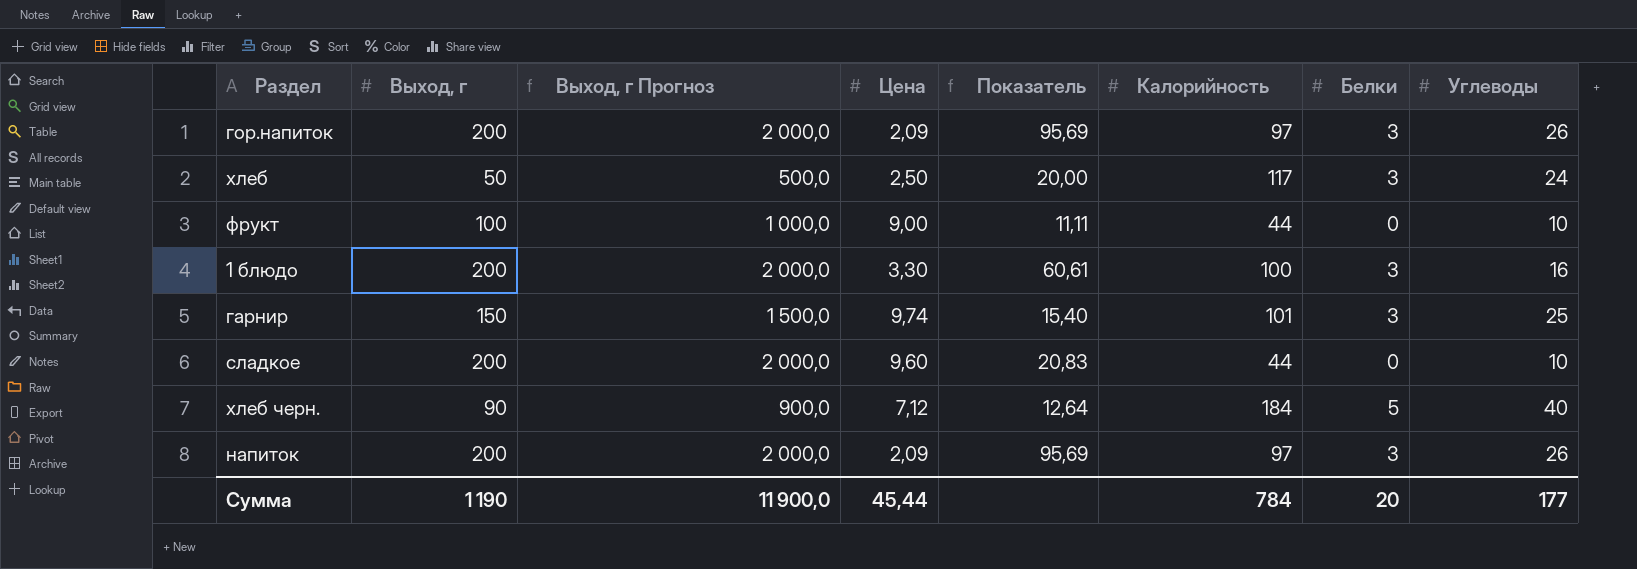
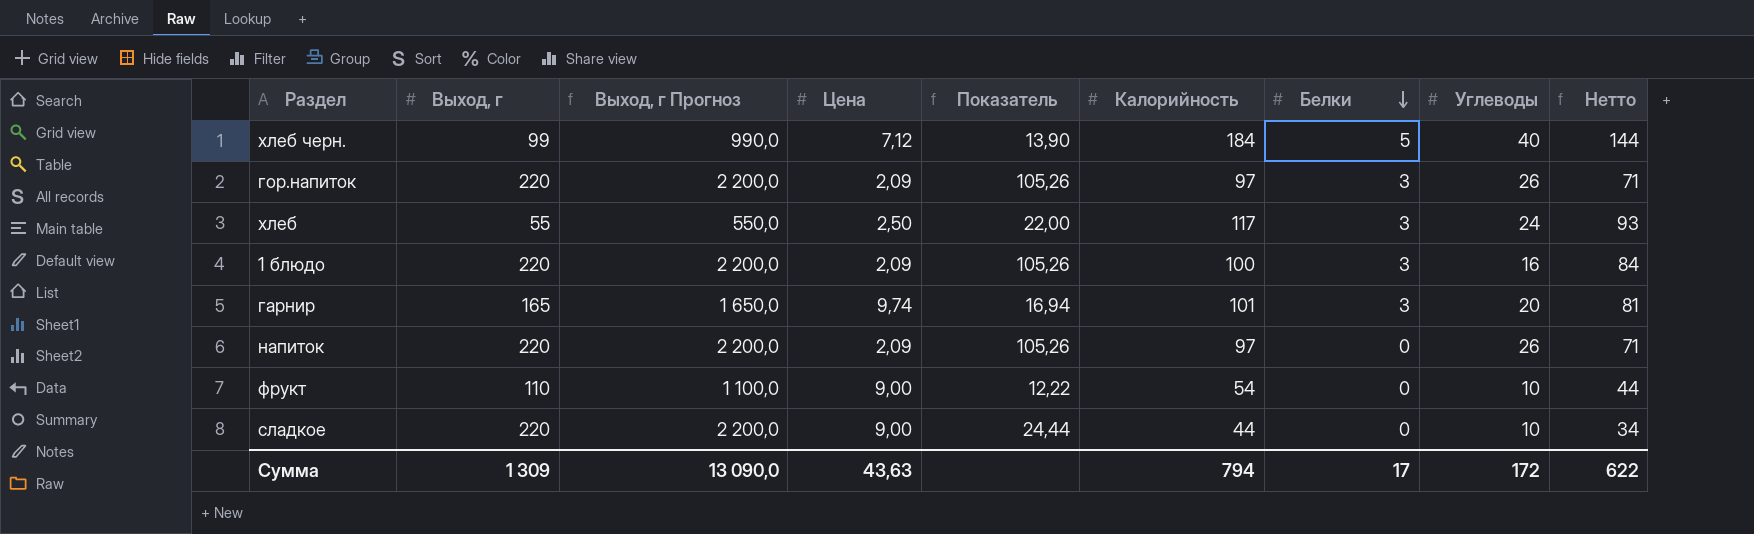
row order: none -> Белки descending
column Нетто | formula: none -> [Калорийность] - [Углеводы]
хлеб черн. | Выход, г: 90 -> 99
хлеб черн. | Выход, г Прогноз: 900,0 -> 990,0
хлеб черн. | Показатель: 12,64 -> 13,90
гор.напиток | Выход, г: 200 -> 220
гор.напиток | Выход, г Прогноз: 2 000,0 -> 2 200,0
гор.напиток | Показатель: 95,69 -> 105,26
хлеб | Выход, г: 50 -> 55
хлеб | Выход, г Прогноз: 500,0 -> 550,0
хлеб | Показатель: 20,00 -> 22,00
1 блюдо | Выход, г: 200 -> 220
1 блюдо | Выход, г Прогноз: 2 000,0 -> 2 200,0
1 блюдо | Цена: 3,30 -> 2,09
1 блюдо | Показатель: 60,61 -> 105,26
гарнир | Выход, г: 150 -> 165
гарнир | Выход, г Прогноз: 1 500,0 -> 1 650,0
гарнир | Показатель: 15,40 -> 16,94
гарнир | Углеводы: 25 -> 20
напиток | Выход, г: 200 -> 220
напиток | Выход, г Прогноз: 2 000,0 -> 2 200,0
напиток | Показатель: 95,69 -> 105,26
напиток | Белки: 3 -> 0
фрукт | Выход, г: 100 -> 110
фрукт | Выход, г Прогноз: 1 000,0 -> 1 100,0
фрукт | Показатель: 11,11 -> 12,22
фрукт | Калорийность: 44 -> 54
сладкое | Выход, г: 200 -> 220
сладкое | Выход, г Прогноз: 2 000,0 -> 2 200,0
сладкое | Цена: 9,60 -> 9,00
сладкое | Показатель: 20,83 -> 24,44
Сумма | Выход, г: 1 190 -> 1 309
Сумма | Выход, г Прогноз: 11 900,0 -> 13 090,0
Сумма | Цена: 45,44 -> 43,63
Сумма | Калорийность: 784 -> 794
Сумма | Белки: 20 -> 17
Сумма | Углеводы: 177 -> 172

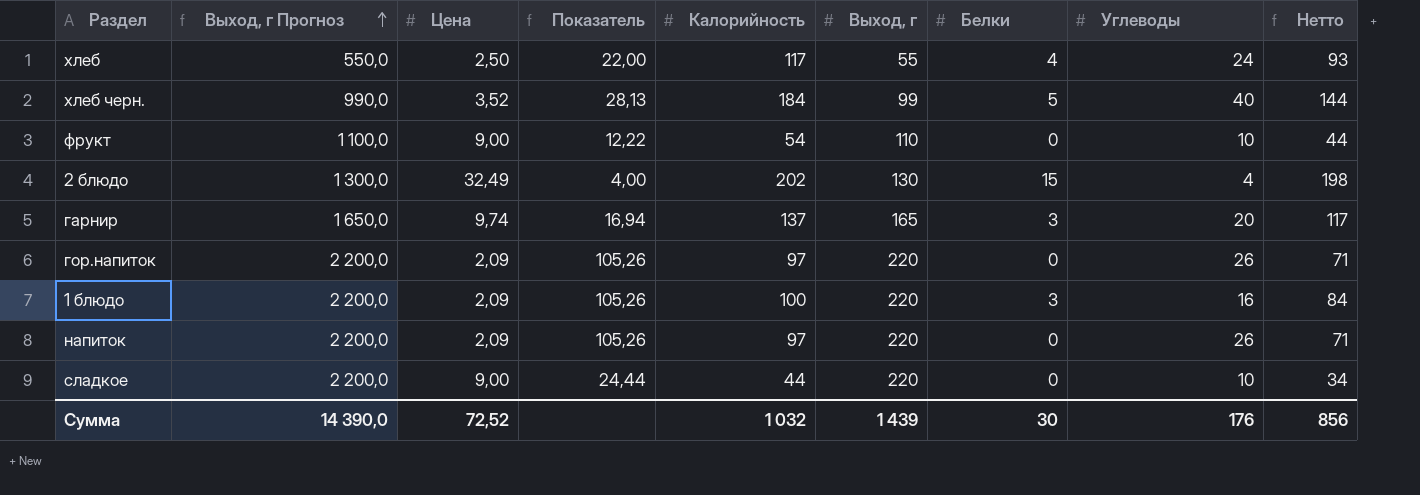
row order: Белки descending -> Выход, г Прогноз ascending
column Выход, г | position: 2 -> 6
хлеб | Белки: 3 -> 4
хлеб черн. | Цена: 7,12 -> 3,52
хлеб черн. | Показатель: 13,90 -> 28,13
row 2 блюдо: none -> 1 300,0 | 32,49 | 4,00 | 202 | 130 | 15 | 4 | 198
гарнир | Калорийность: 101 -> 137
гарнир | Нетто: 81 -> 117
гор.напиток | Белки: 3 -> 0
Сумма | Выход, г Прогноз: 13 090,0 -> 14 390,0
Сумма | Цена: 43,63 -> 72,52
Сумма | Калорийность: 794 -> 1 032
Сумма | Выход, г: 1 309 -> 1 439
Сумма | Белки: 17 -> 30
Сумма | Углеводы: 172 -> 176
Сумма | Нетто: 622 -> 856

